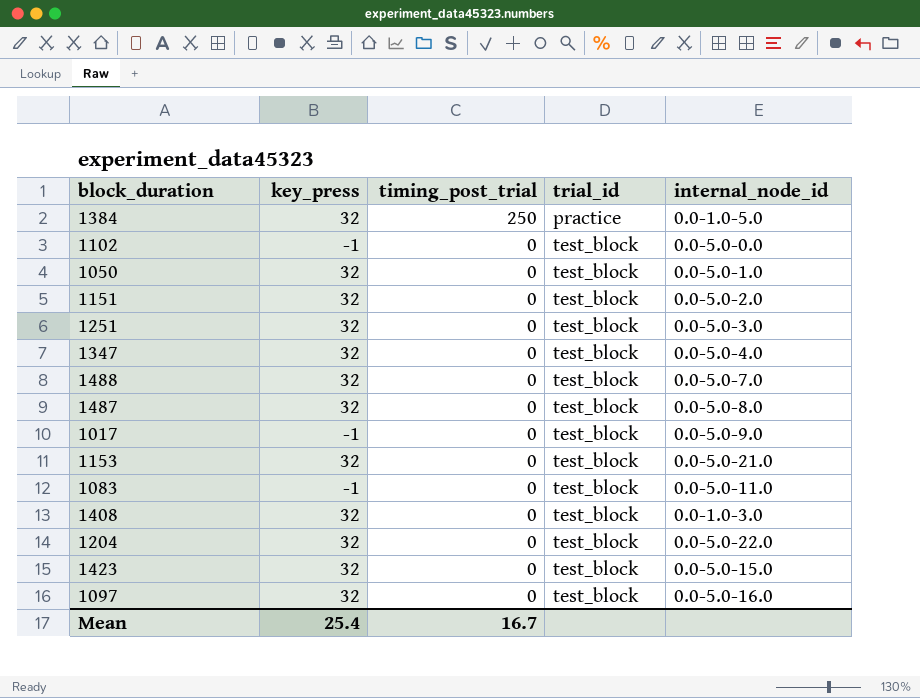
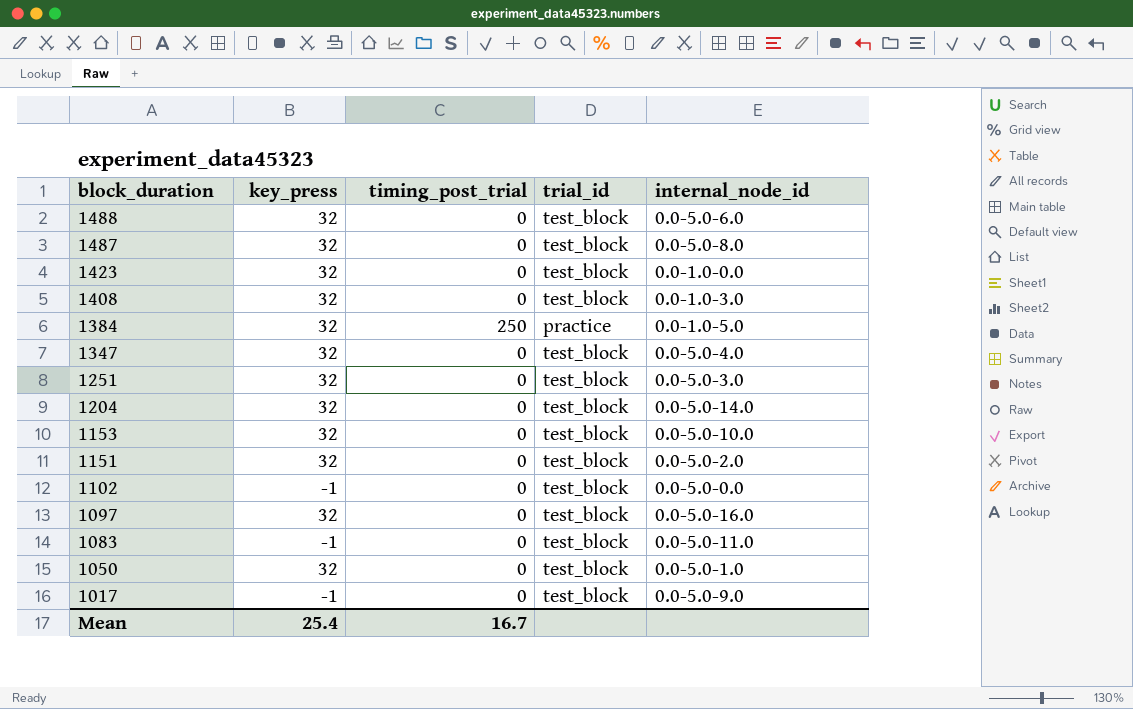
row order: timing_post_trial descending -> block_duration descending
1488 | internal_node_id: 0.0-5.0-7.0 -> 0.0-5.0-6.0
1423 | internal_node_id: 0.0-5.0-15.0 -> 0.0-1.0-0.0
1204 | internal_node_id: 0.0-5.0-22.0 -> 0.0-5.0-14.0
1153 | internal_node_id: 0.0-5.0-21.0 -> 0.0-5.0-10.0

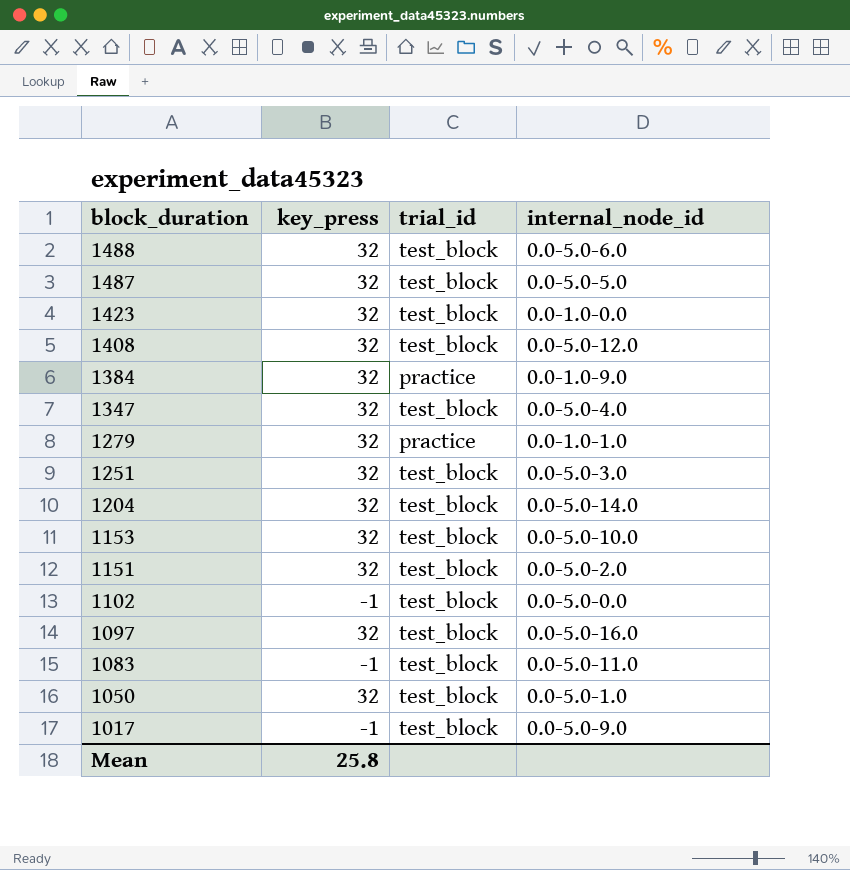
column timing_post_trial | position: 3 -> none
1487 | internal_node_id: 0.0-5.0-8.0 -> 0.0-5.0-5.0
1408 | internal_node_id: 0.0-1.0-3.0 -> 0.0-5.0-12.0
1384 | internal_node_id: 0.0-1.0-5.0 -> 0.0-1.0-9.0
row 1279: none -> 32 | practice | 0.0-1.0-1.0
Mean | key_press: 25.4 -> 25.8

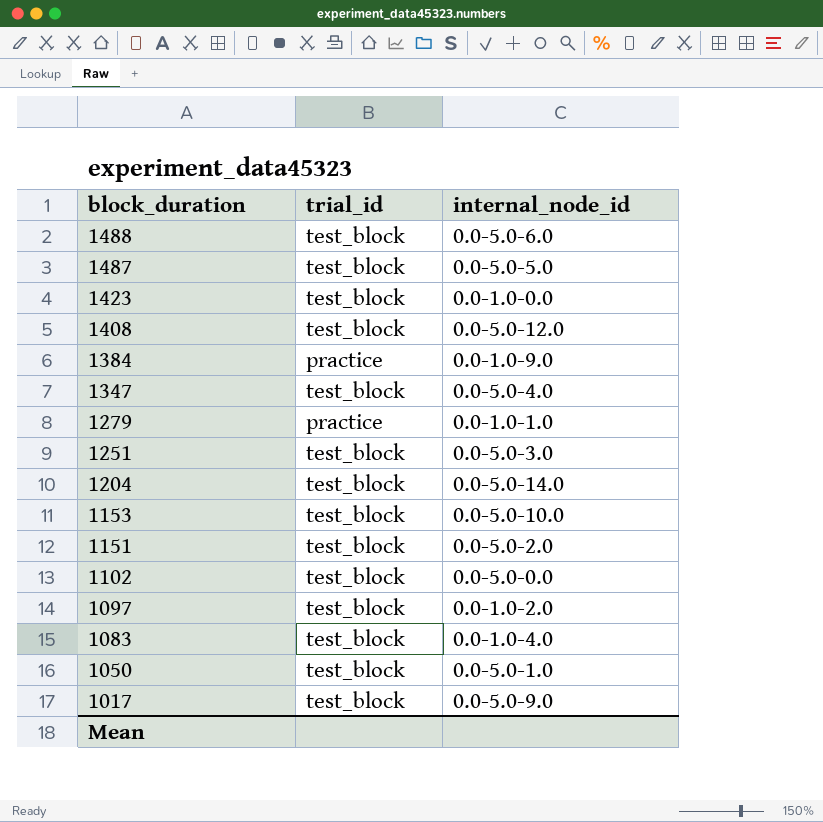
column key_press | position: 2 -> none
1097 | internal_node_id: 0.0-5.0-16.0 -> 0.0-1.0-2.0
1083 | internal_node_id: 0.0-5.0-11.0 -> 0.0-1.0-4.0

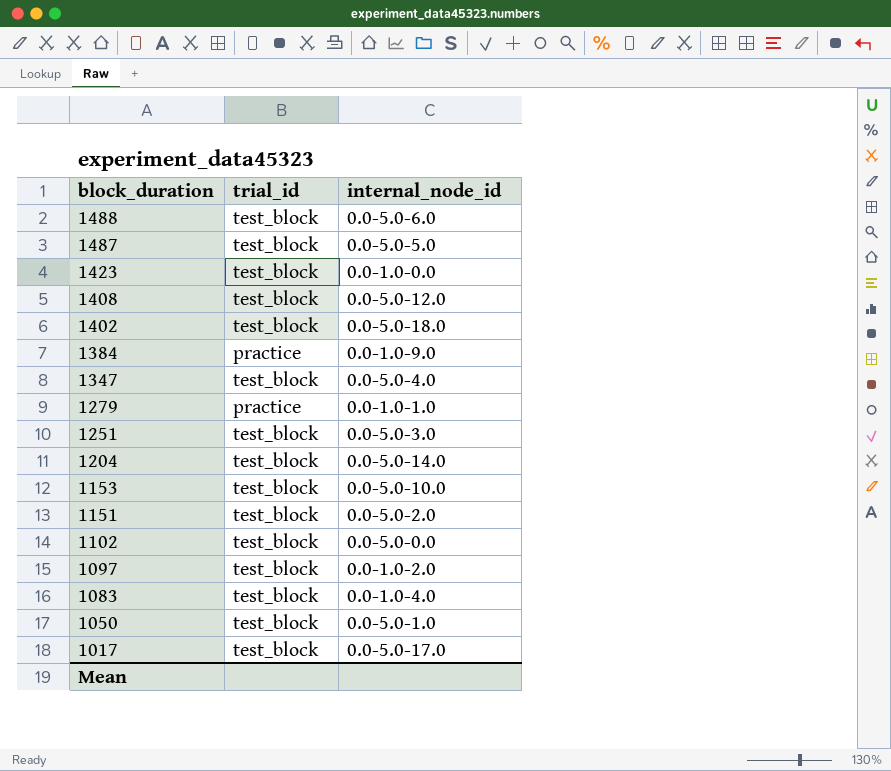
row 1402: none -> test_block | 0.0-5.0-18.0
1017 | internal_node_id: 0.0-5.0-9.0 -> 0.0-5.0-17.0

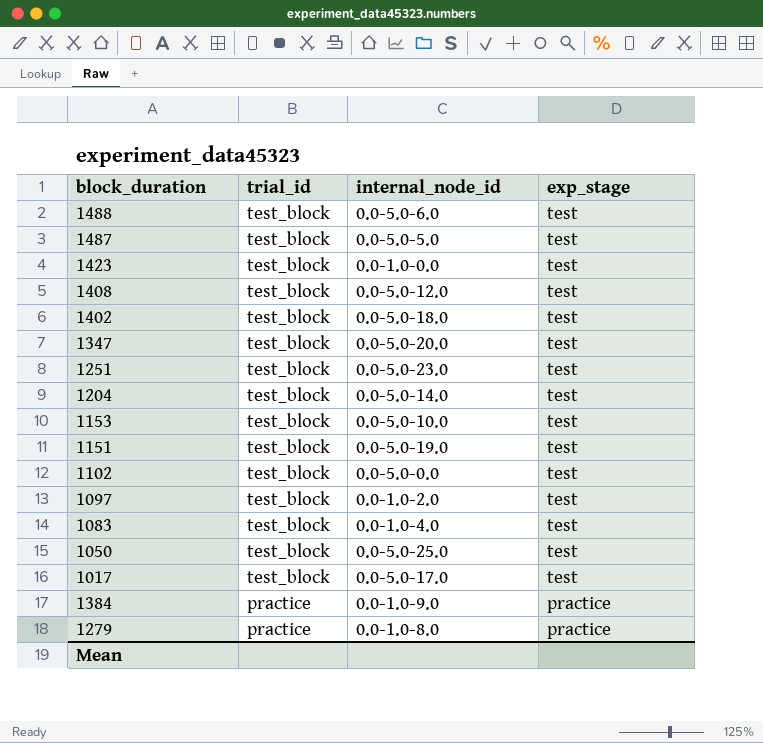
row order: block_duration descending -> trial_id descending
column exp_stage | position: none -> 4
1347 | internal_node_id: 0.0-5.0-4.0 -> 0.0-5.0-20.0
1251 | internal_node_id: 0.0-5.0-3.0 -> 0.0-5.0-23.0
1151 | internal_node_id: 0.0-5.0-2.0 -> 0.0-5.0-19.0
1050 | internal_node_id: 0.0-5.0-1.0 -> 0.0-5.0-25.0
1279 | internal_node_id: 0.0-1.0-1.0 -> 0.0-1.0-8.0

